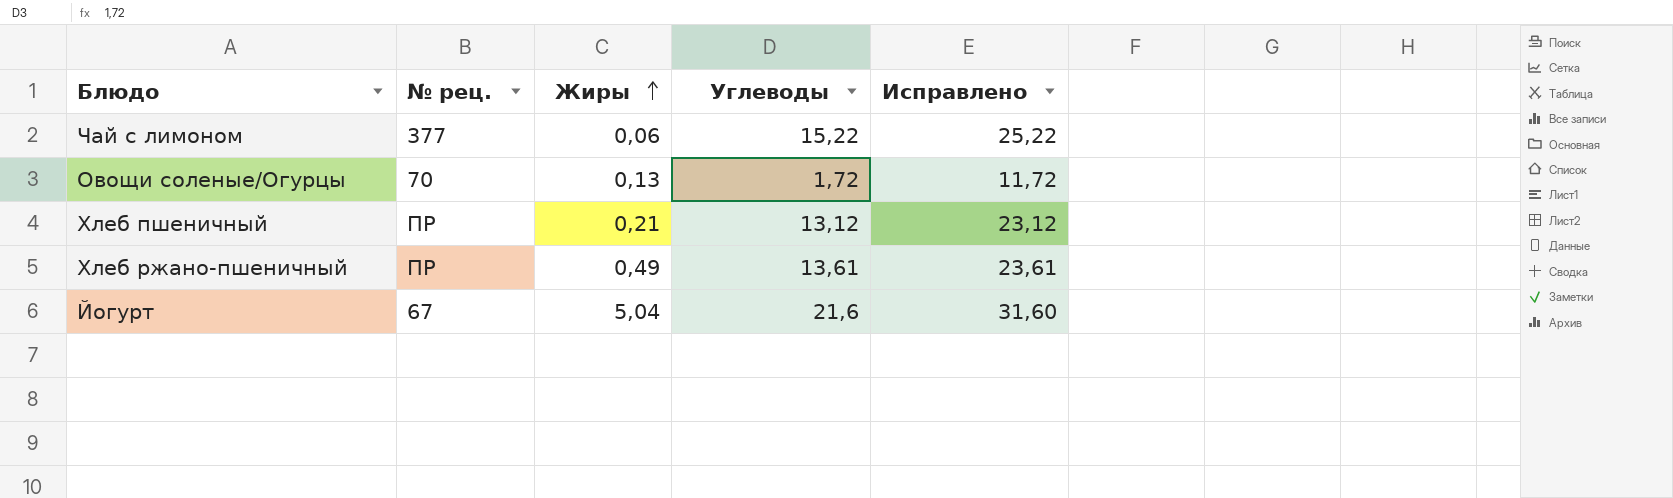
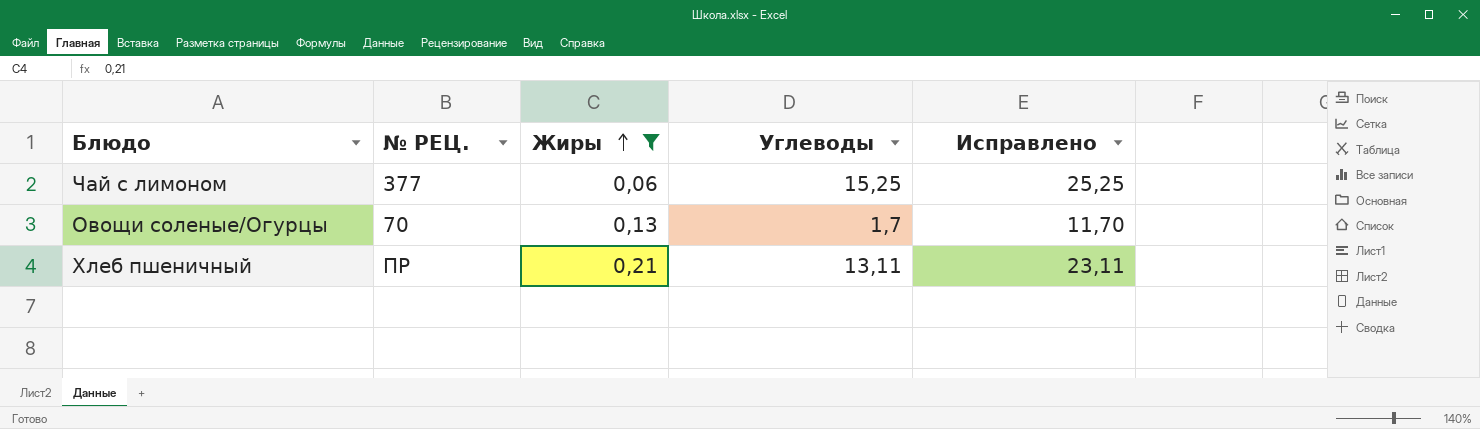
filter: none -> Жиры <= 0,21
column name: № рец. -> № РЕЦ.
Чай с лимоном | Углеводы: 15,22 -> 15,25
Чай с лимоном | Исправлено: 25,22 -> 25,25
Овощи соленые/Огурцы | Углеводы: 1,72 -> 1,7
Овощи соленые/Огурцы | Исправлено: 11,72 -> 11,70
Хлеб пшеничный | Углеводы: 13,12 -> 13,11
Хлеб пшеничный | Исправлено: 23,12 -> 23,11

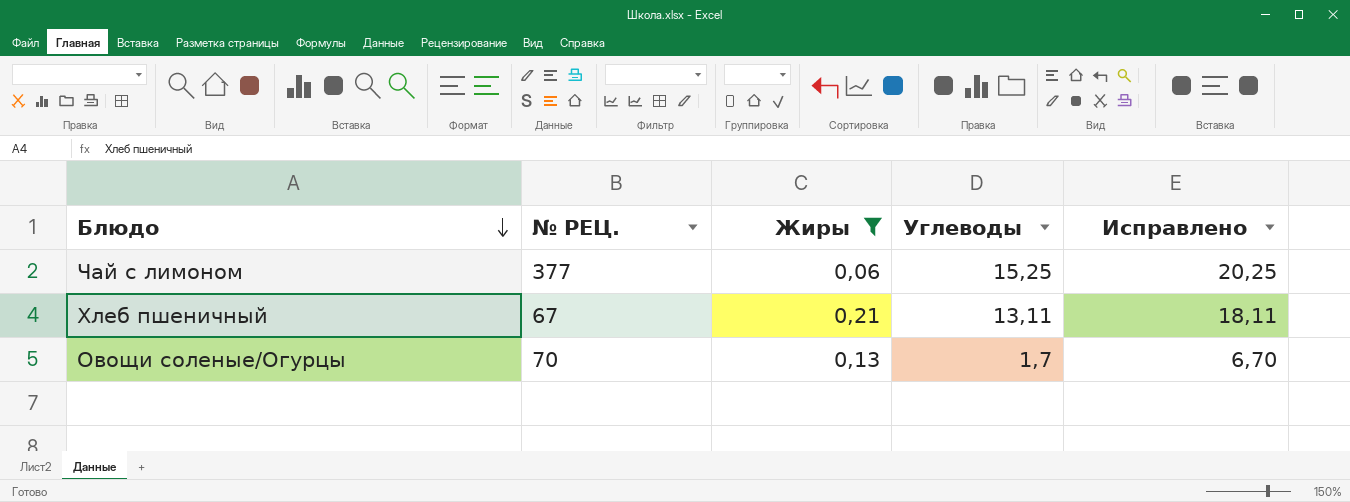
row order: Жиры ascending -> Блюдо descending
column Исправлено | formula: [Углеводы] + 10 -> [Углеводы] + 5
Хлеб пшеничный | № РЕЦ.: ПР -> 67

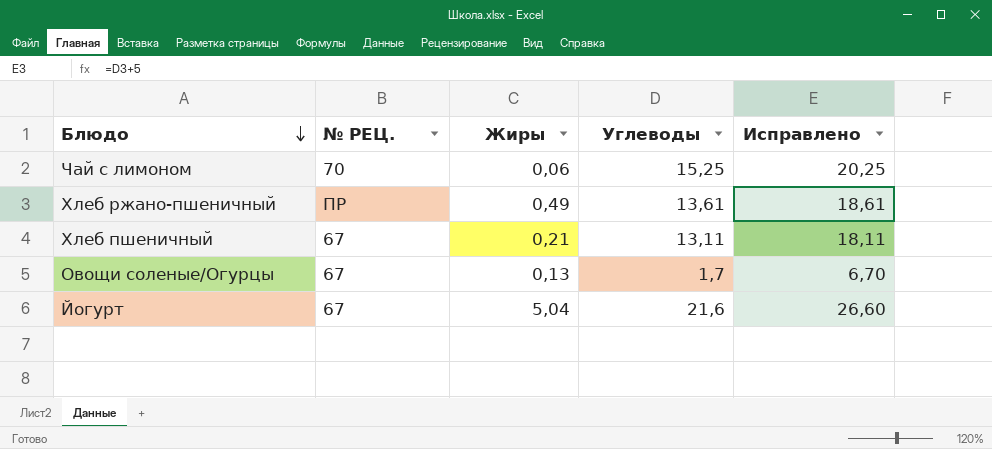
filter: Жиры <= 0,21 -> none
Чай с лимоном | № РЕЦ.: 377 -> 70
Овощи соленые/Огурцы | № РЕЦ.: 70 -> 67

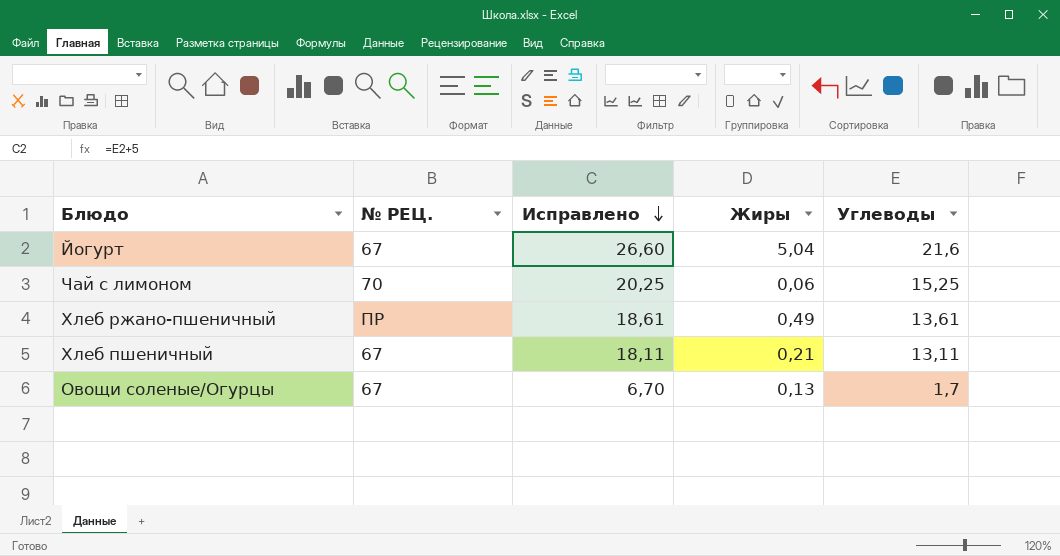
row order: Блюдо descending -> Исправлено descending
column Исправлено | position: 5 -> 3

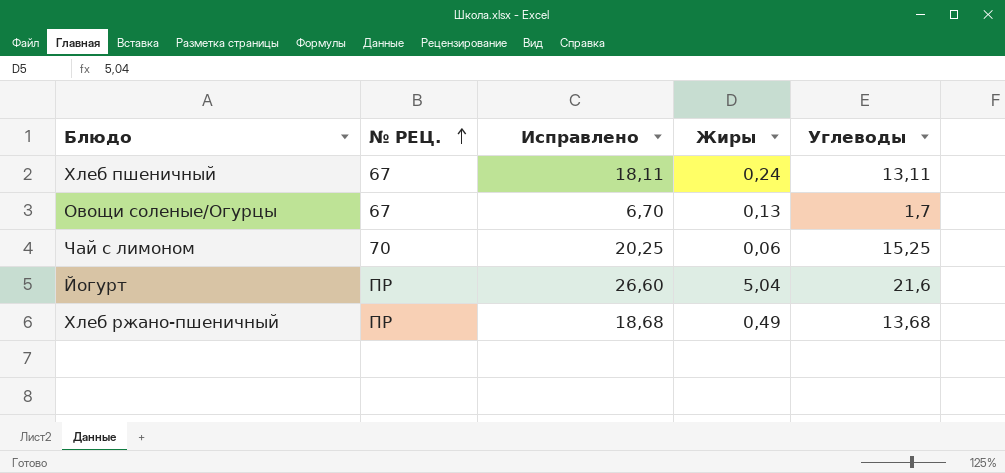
row order: Исправлено descending -> № РЕЦ. ascending
Хлеб пшеничный | Жиры: 0,21 -> 0,24
Йогурт | № РЕЦ.: 67 -> ПР
Хлеб ржано-пшеничный | Исправлено: 18,61 -> 18,68
Хлеб ржано-пшеничный | Углеводы: 13,61 -> 13,68

